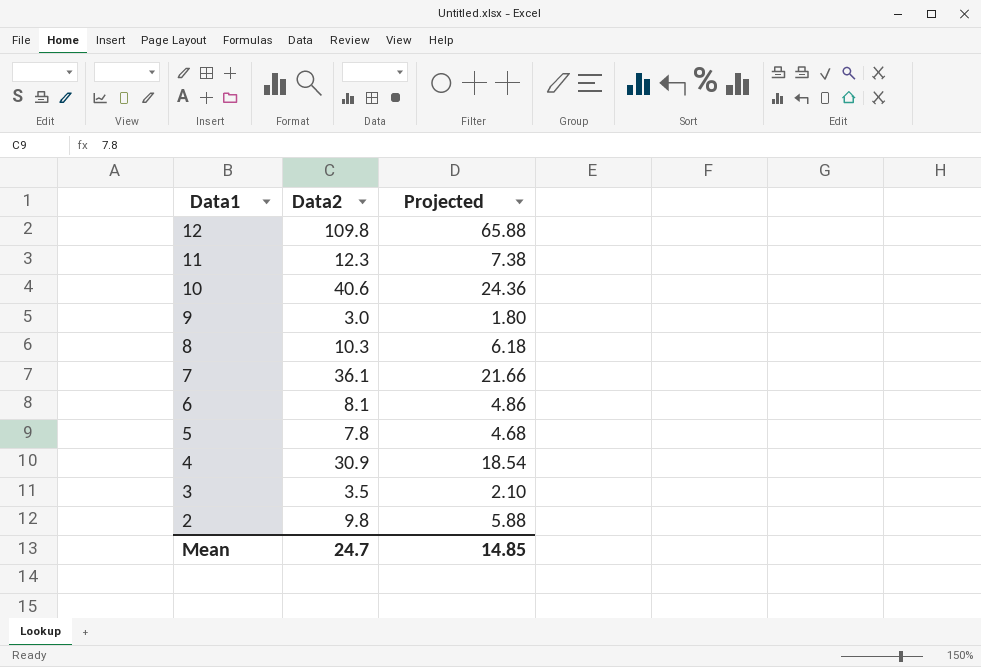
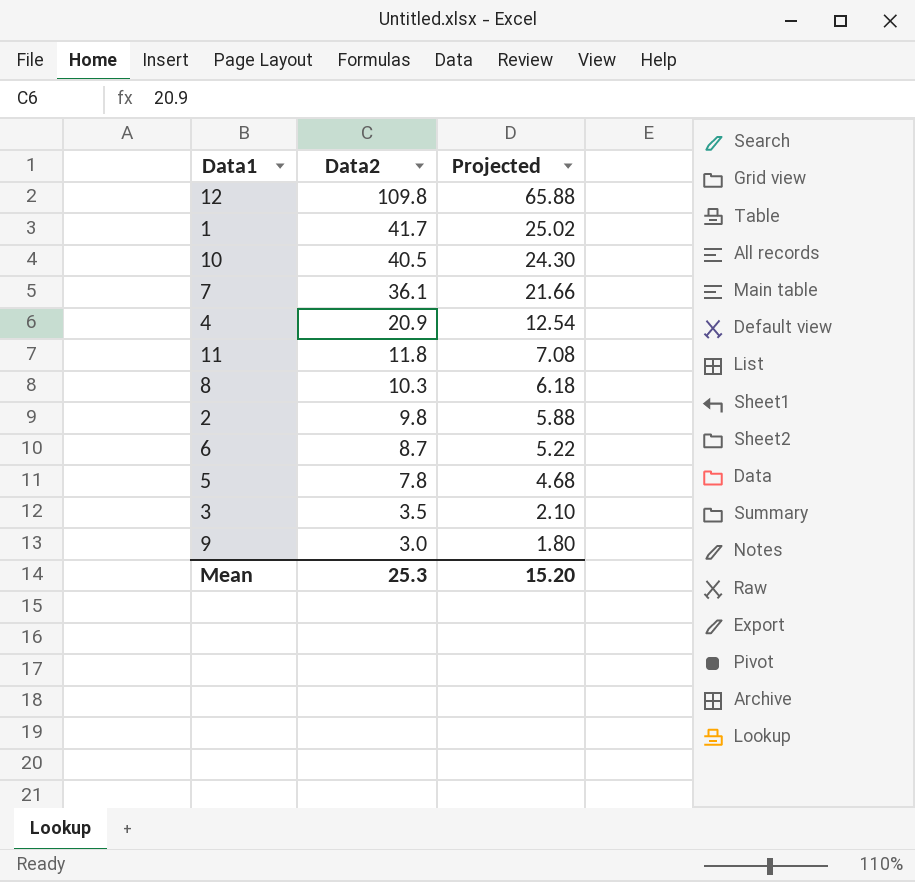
row order: Data1 descending -> Data2 descending
row 1: none -> 41.7 | 25.02
10 | Data2: 40.6 -> 40.5
10 | Projected: 24.36 -> 24.30
4 | Data2: 30.9 -> 20.9
4 | Projected: 18.54 -> 12.54
11 | Data2: 12.3 -> 11.8
11 | Projected: 7.38 -> 7.08
6 | Data2: 8.1 -> 8.7
6 | Projected: 4.86 -> 5.22
Mean | Data2: 24.7 -> 25.3
Mean | Projected: 14.85 -> 15.20

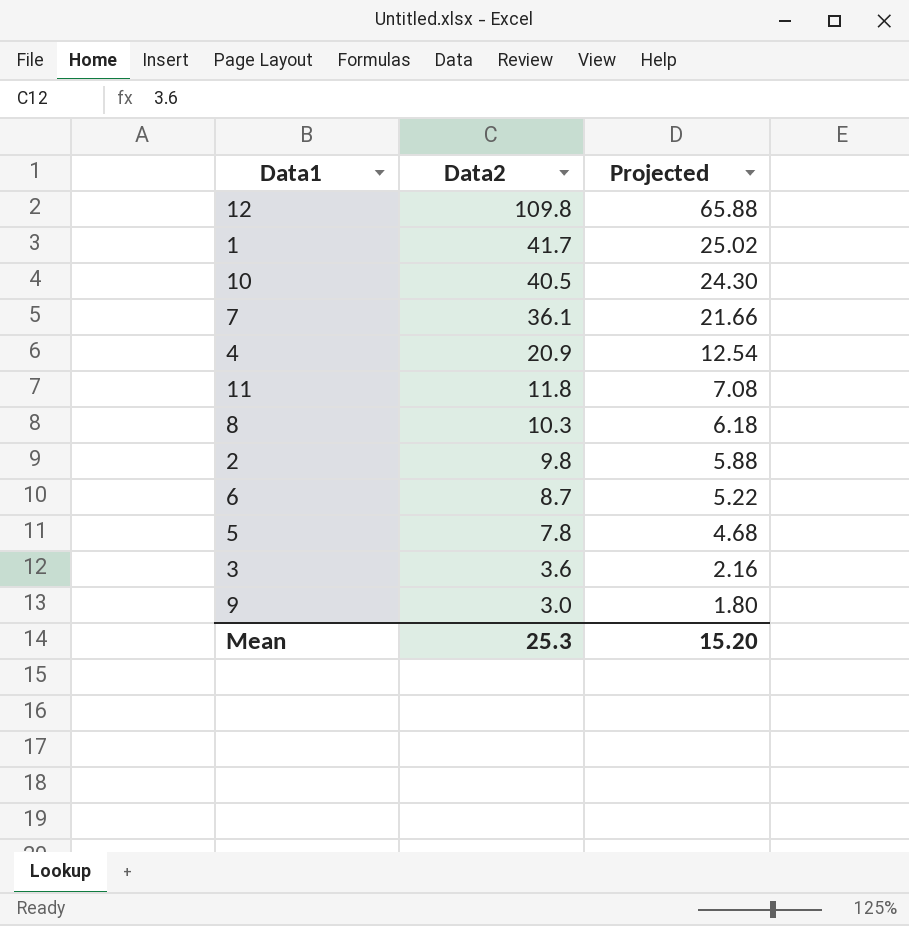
3 | Data2: 3.5 -> 3.6
3 | Projected: 2.10 -> 2.16

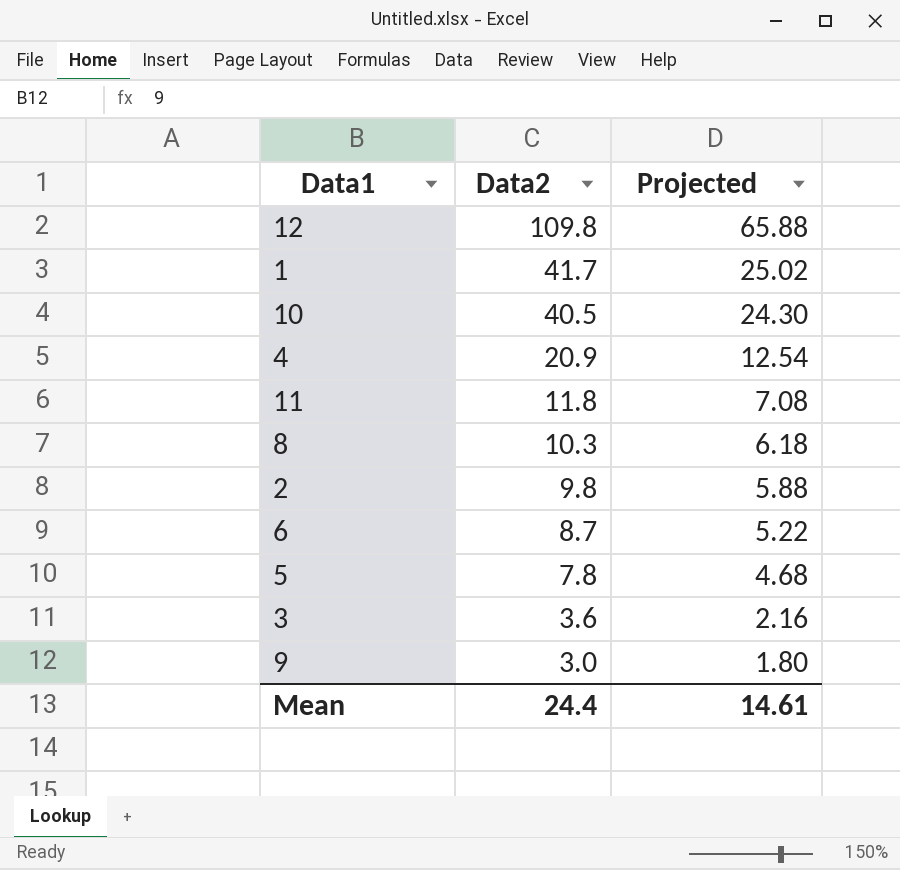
row 7: 36.1 | 21.66 -> none
Mean | Data2: 25.3 -> 24.4
Mean | Projected: 15.20 -> 14.61

